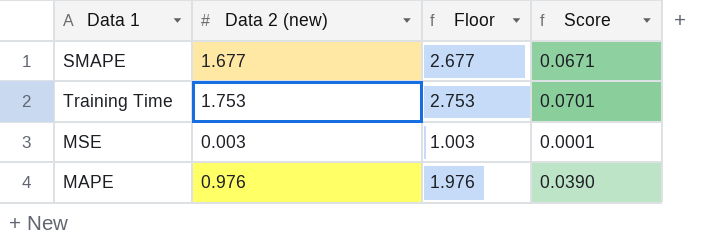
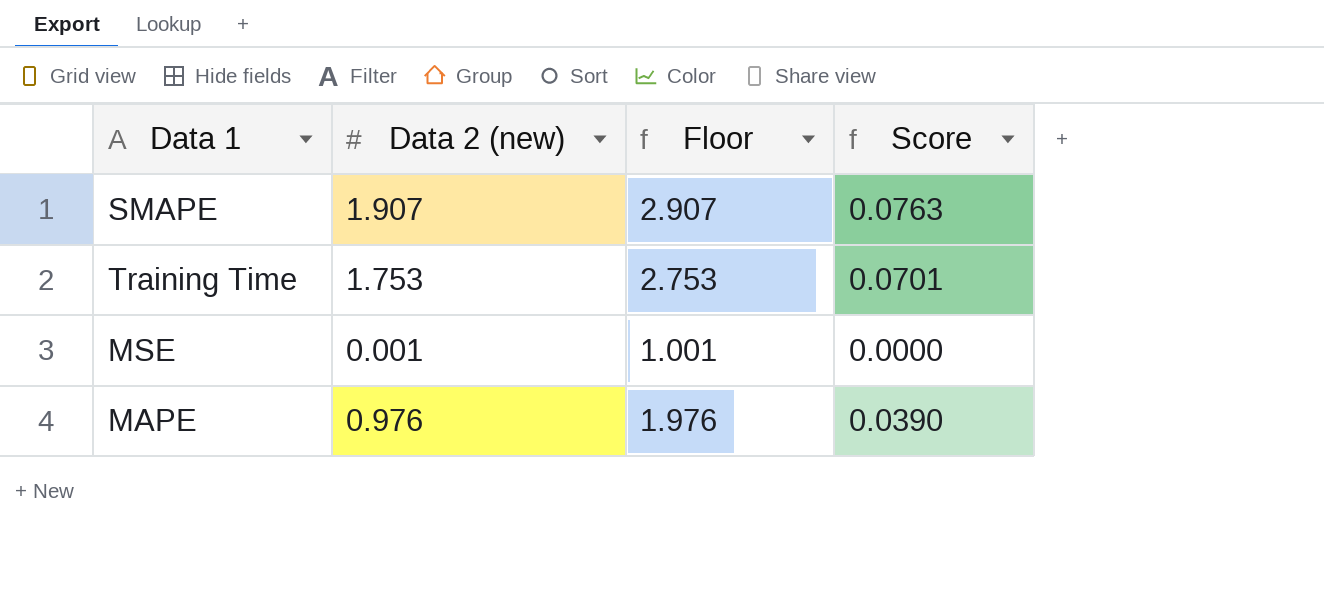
SMAPE | Data 2 (new): 1.677 -> 1.907
SMAPE | Floor: 2.677 -> 2.907
SMAPE | Score: 0.0671 -> 0.0763
MSE | Data 2 (new): 0.003 -> 0.001
MSE | Floor: 1.003 -> 1.001
MSE | Score: 0.0001 -> 0.0000

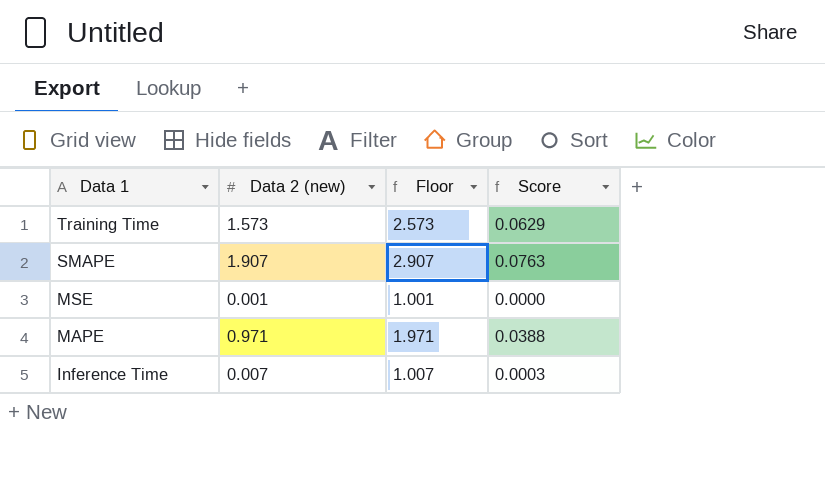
row order: none -> Data 1 descending
Training Time | Data 2 (new): 1.753 -> 1.573
Training Time | Floor: 2.753 -> 2.573
Training Time | Score: 0.0701 -> 0.0629
MAPE | Data 2 (new): 0.976 -> 0.971
MAPE | Floor: 1.976 -> 1.971
MAPE | Score: 0.0390 -> 0.0388
row Inference Time: none -> 0.007 | 1.007 | 0.0003

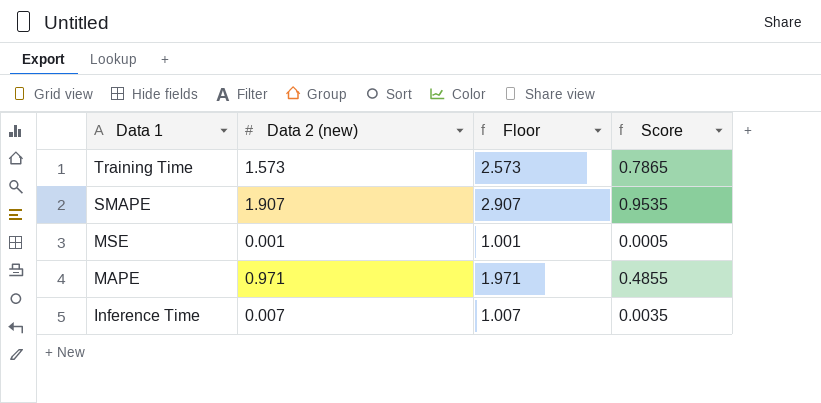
column Score | formula: [Data 2 (new)] * 0.04 -> [Data 2 (new)] * 0.5

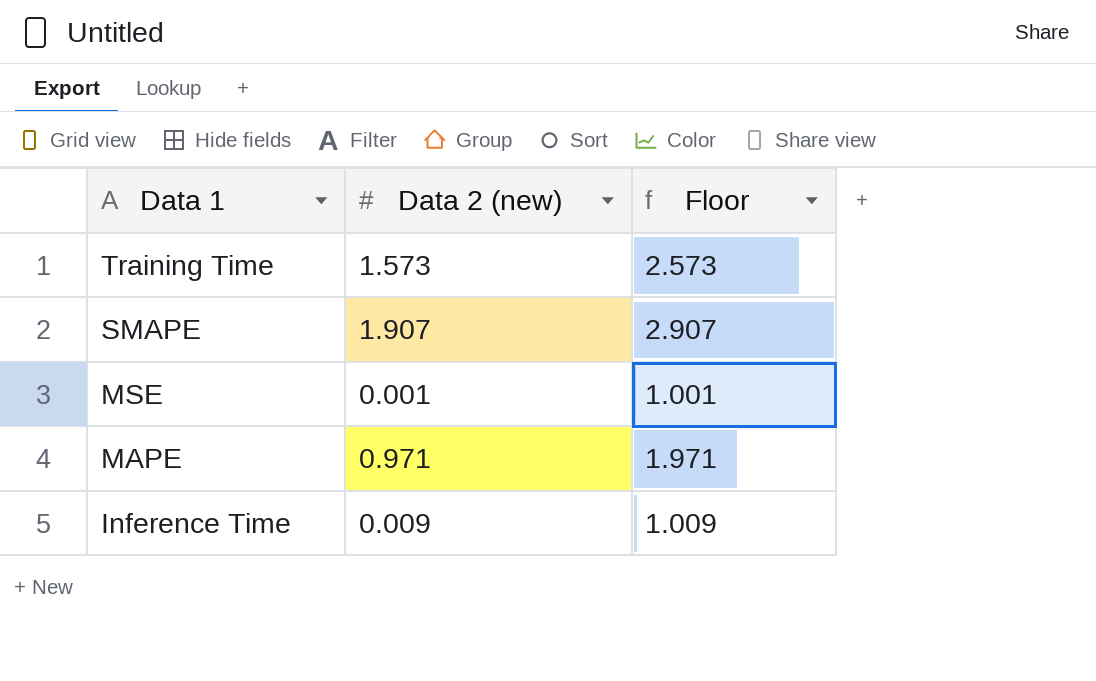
column Score | formula: [Data 2 (new)] * 0.5 -> none
Inference Time | Data 2 (new): 0.007 -> 0.009
Inference Time | Floor: 1.007 -> 1.009

